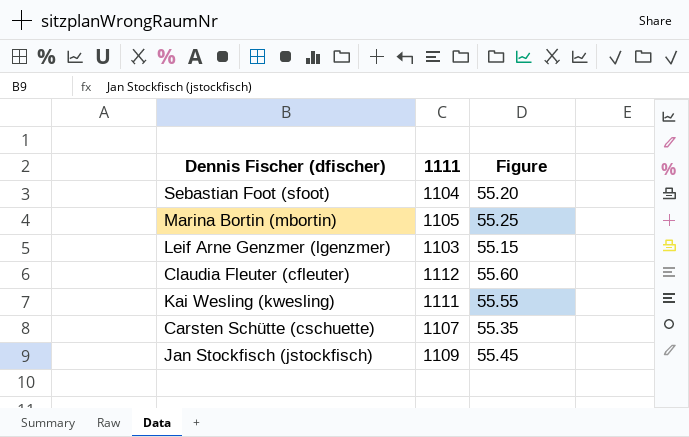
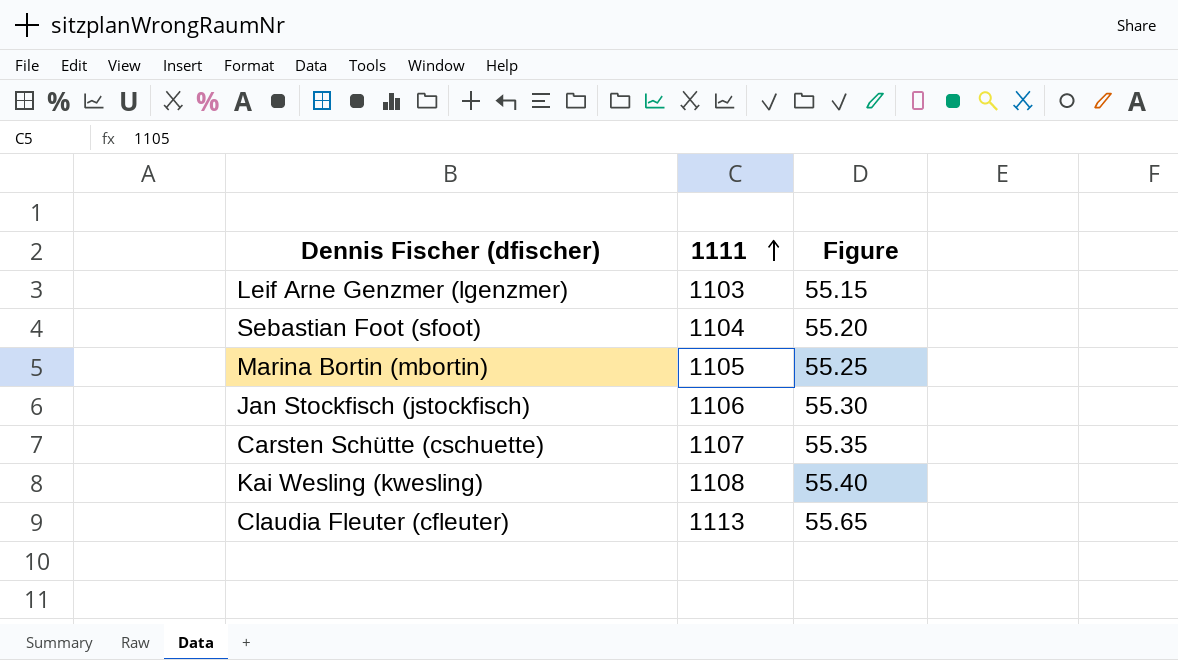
row order: none -> 1111 ascending
Jan Stockfisch (jstockfisch) | 1111: 1109 -> 1106
Jan Stockfisch (jstockfisch) | Figure: 55.45 -> 55.30
Kai Wesling (kwesling) | 1111: 1111 -> 1108
Kai Wesling (kwesling) | Figure: 55.55 -> 55.40
Claudia Fleuter (cfleuter) | 1111: 1112 -> 1113
Claudia Fleuter (cfleuter) | Figure: 55.60 -> 55.65

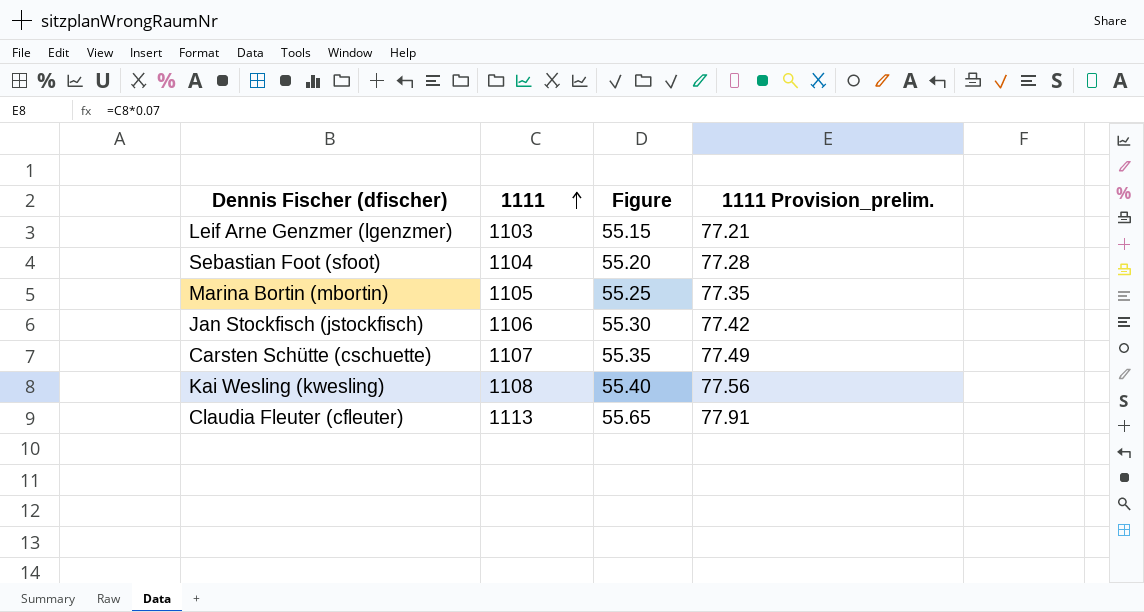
column 1111 Provision_prelim. | formula: none -> [1111] * 0.07

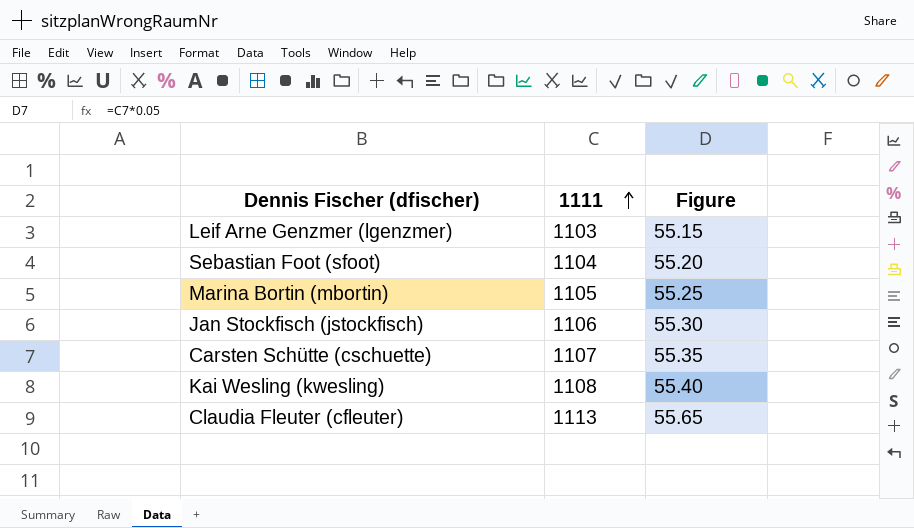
column 1111 Provision_prelim. | formula: [1111] * 0.07 -> none

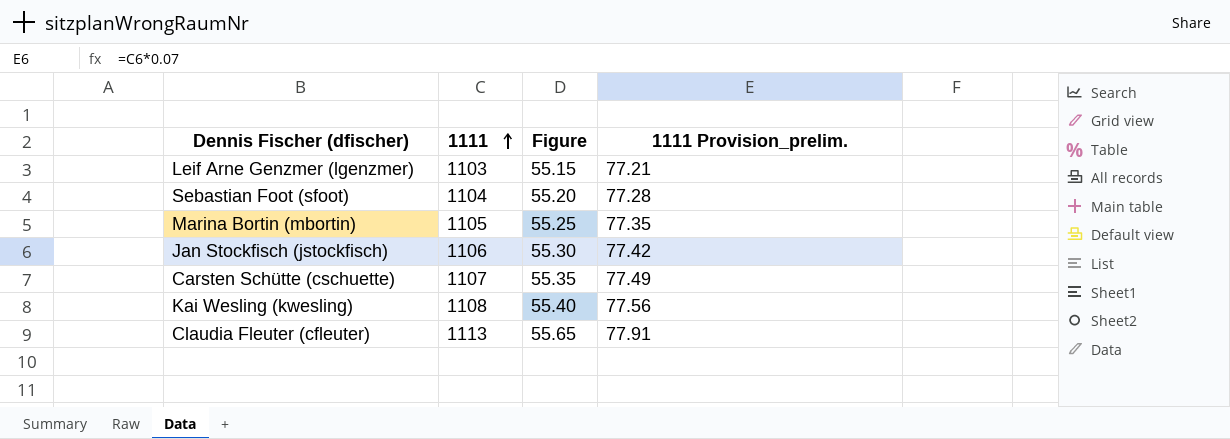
column 1111 Provision_prelim. | formula: none -> [1111] * 0.07

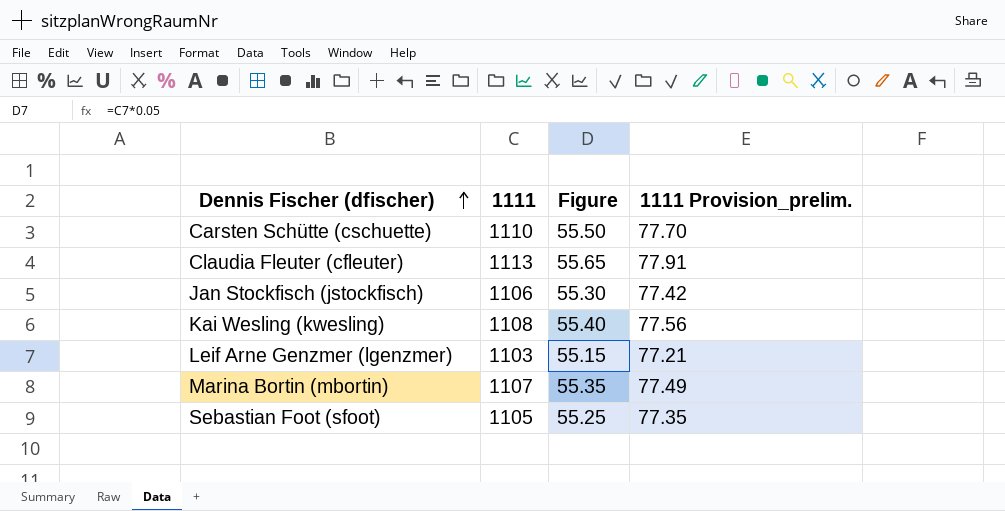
row order: 1111 ascending -> Dennis Fischer (dfischer) ascending
Carsten Schütte (cschuette) | 1111: 1107 -> 1110
Carsten Schütte (cschuette) | Figure: 55.35 -> 55.50
Carsten Schütte (cschuette) | 1111 Provision_prelim.: 77.49 -> 77.70
Marina Bortin (mbortin) | 1111: 1105 -> 1107
Marina Bortin (mbortin) | Figure: 55.25 -> 55.35
Marina Bortin (mbortin) | 1111 Provision_prelim.: 77.35 -> 77.49
Sebastian Foot (sfoot) | 1111: 1104 -> 1105
Sebastian Foot (sfoot) | Figure: 55.20 -> 55.25
Sebastian Foot (sfoot) | 1111 Provision_prelim.: 77.28 -> 77.35

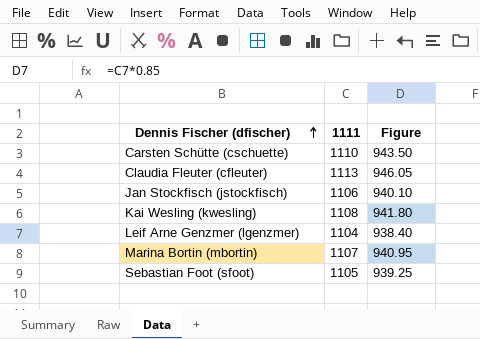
column 1111 Provision_prelim. | formula: [1111] * 0.07 -> none
column Figure | formula: [1111] * 0.05 -> [1111] * 0.85
Leif Arne Genzmer (lgenzmer) | 1111: 1103 -> 1104

